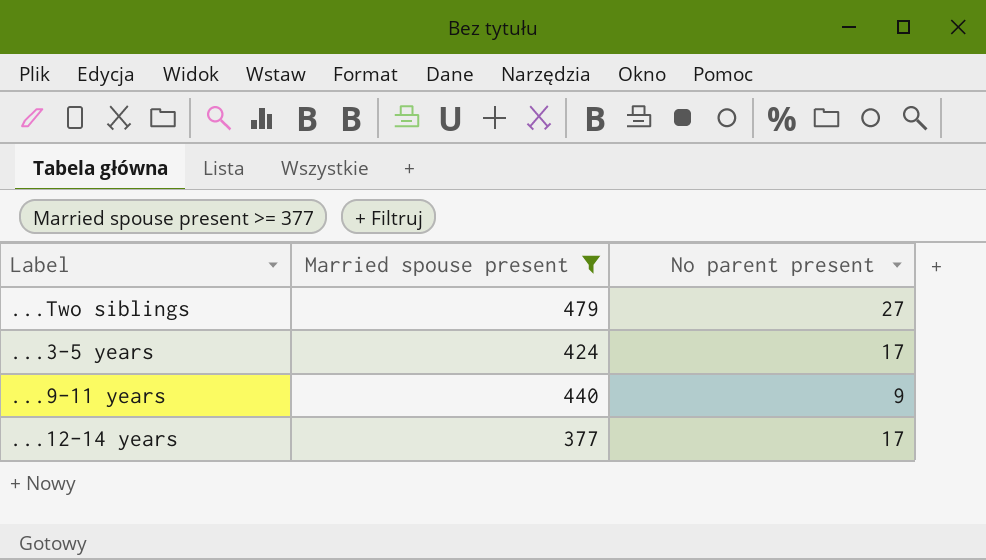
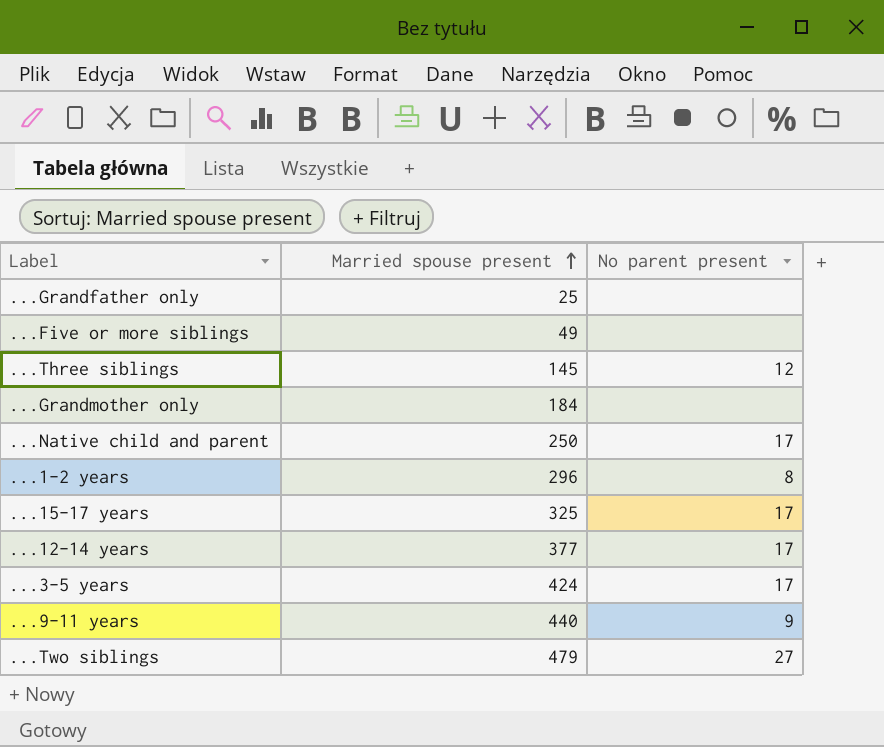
filter: Married spouse present >= 377 -> none
row order: none -> Married spouse present ascending

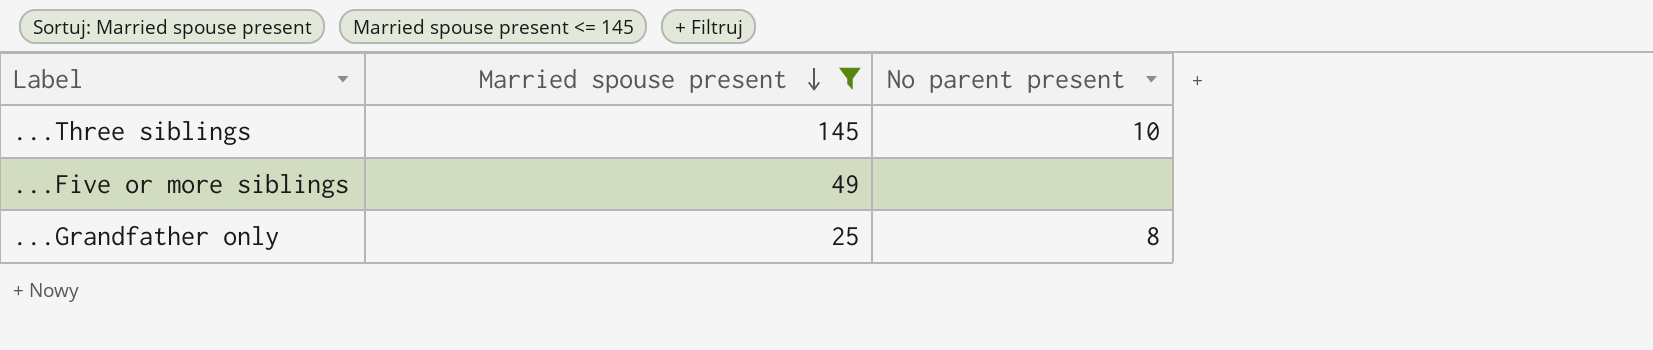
filter: none -> Married spouse present <= 145
row order: Married spouse present ascending -> Married spouse present descending
...Three siblings | No parent present: 12 -> 10
...Grandfather only | No parent present: none -> 8

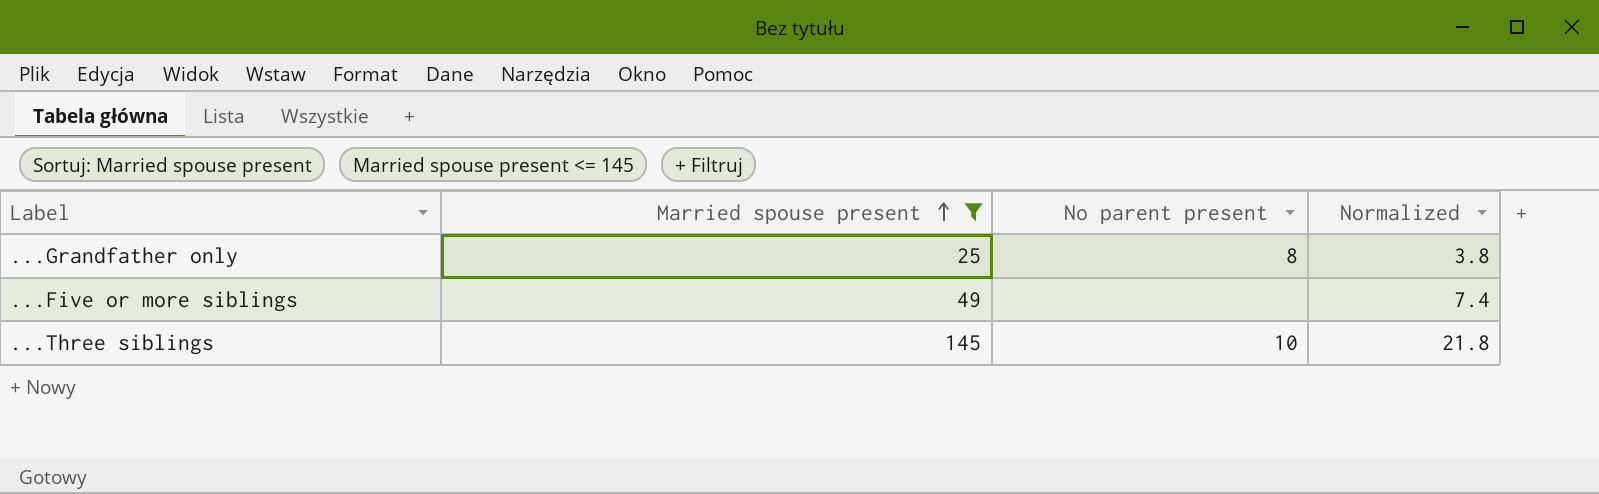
row order: Married spouse present descending -> Married spouse present ascending
column Normalized | formula: none -> [Married spouse present] * 0.15

